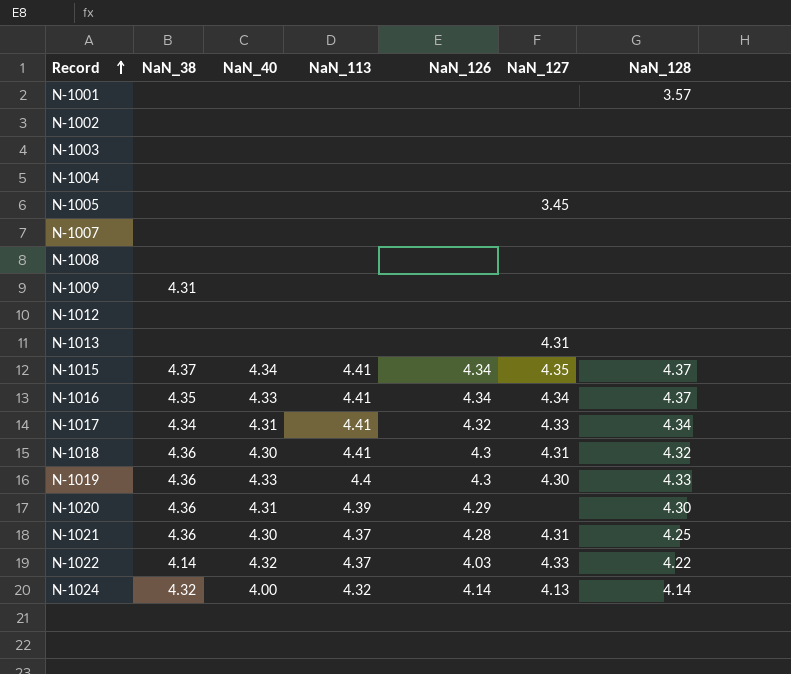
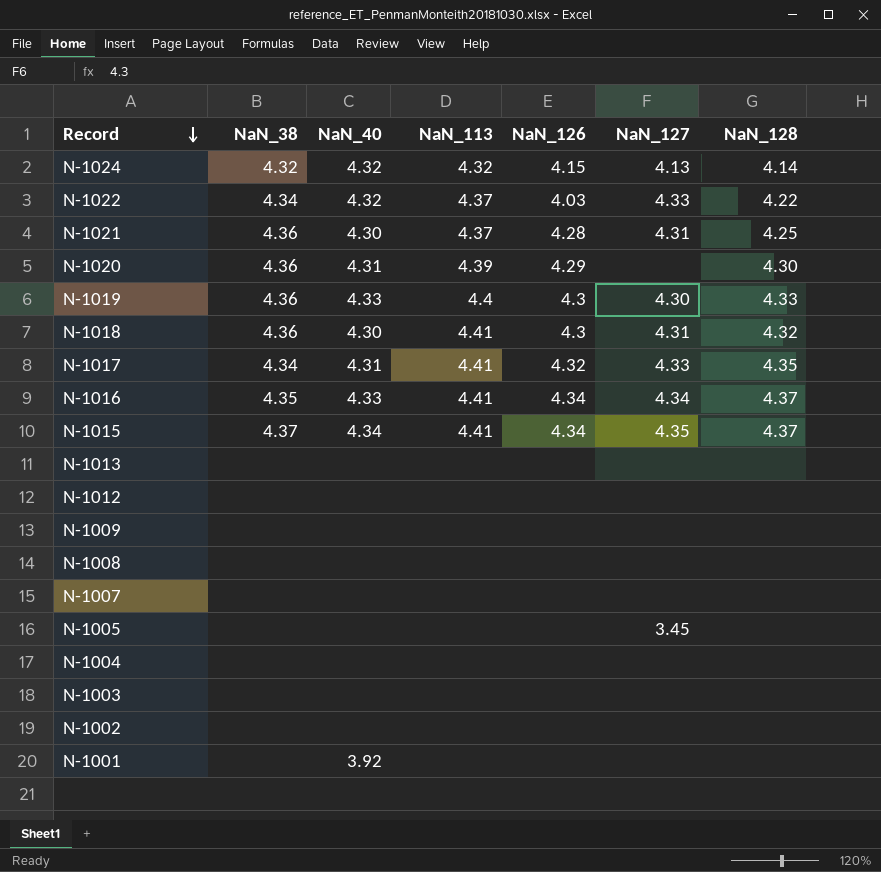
row order: Record ascending -> Record descending
N-1024 | NaN_40: 4.00 -> 4.32
N-1024 | NaN_126: 4.14 -> 4.15
N-1022 | NaN_38: 4.14 -> 4.34
N-1017 | NaN_128: 4.34 -> 4.35
N-1013 | NaN_127: 4.31 -> none
N-1009 | NaN_38: 4.31 -> none
N-1001 | NaN_40: none -> 3.92
N-1001 | NaN_128: 3.57 -> none

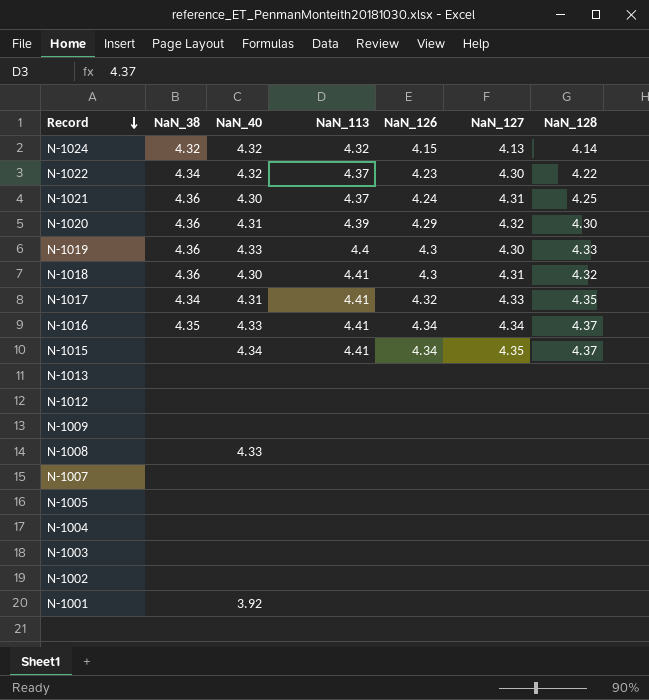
N-1022 | NaN_126: 4.03 -> 4.23
N-1022 | NaN_127: 4.33 -> 4.30
N-1021 | NaN_126: 4.28 -> 4.24
N-1020 | NaN_127: none -> 4.32
N-1015 | NaN_38: 4.37 -> none
N-1008 | NaN_40: none -> 4.33
N-1005 | NaN_127: 3.45 -> none

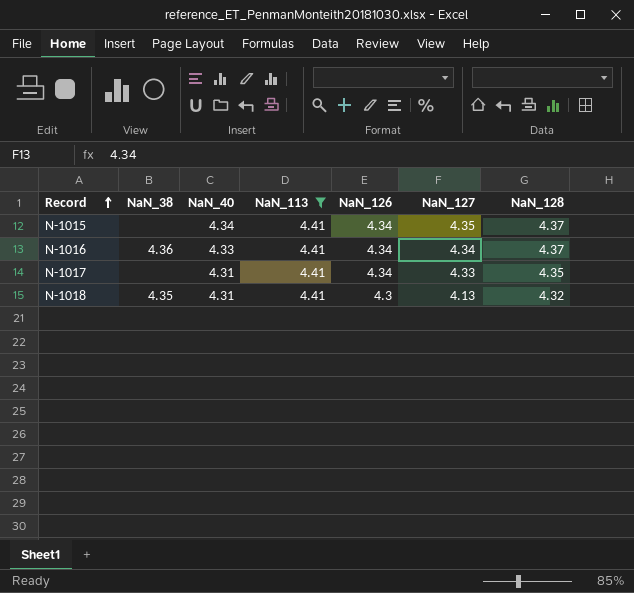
filter: none -> NaN_113 = 4.41
row order: Record descending -> Record ascending
N-1016 | NaN_38: 4.35 -> 4.36
N-1017 | NaN_38: 4.34 -> none
N-1017 | NaN_126: 4.32 -> 4.34
N-1018 | NaN_38: 4.36 -> 4.35
N-1018 | NaN_40: 4.30 -> 4.31
N-1018 | NaN_127: 4.31 -> 4.13

